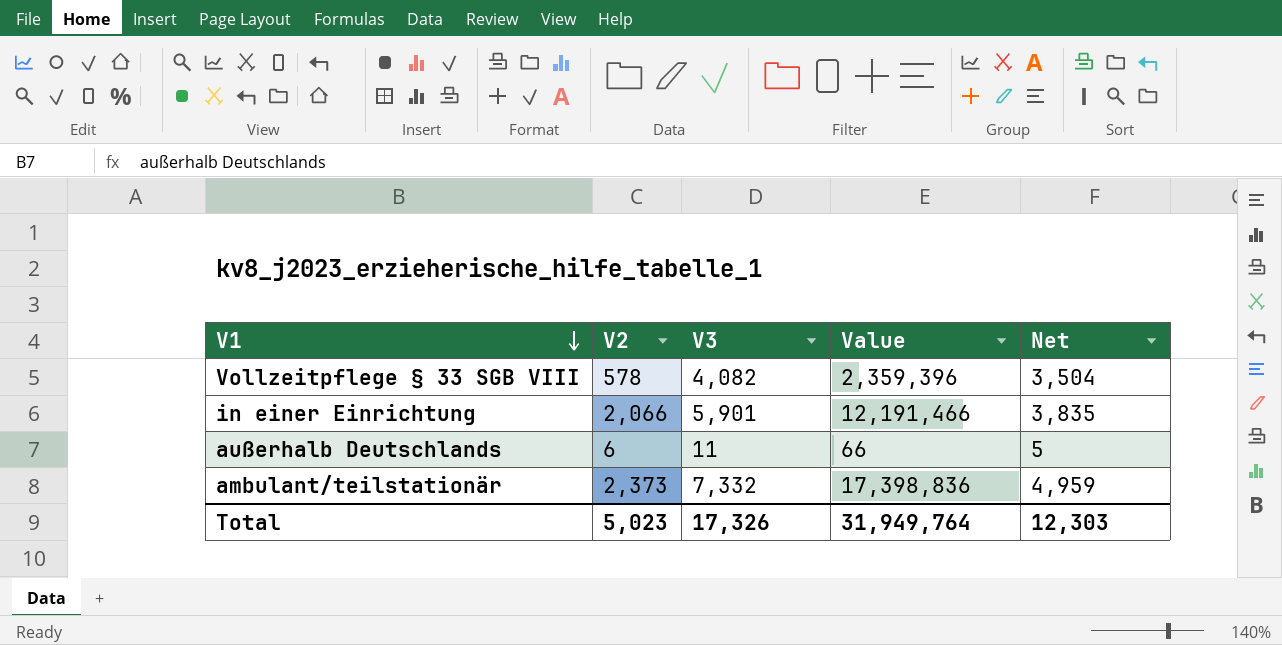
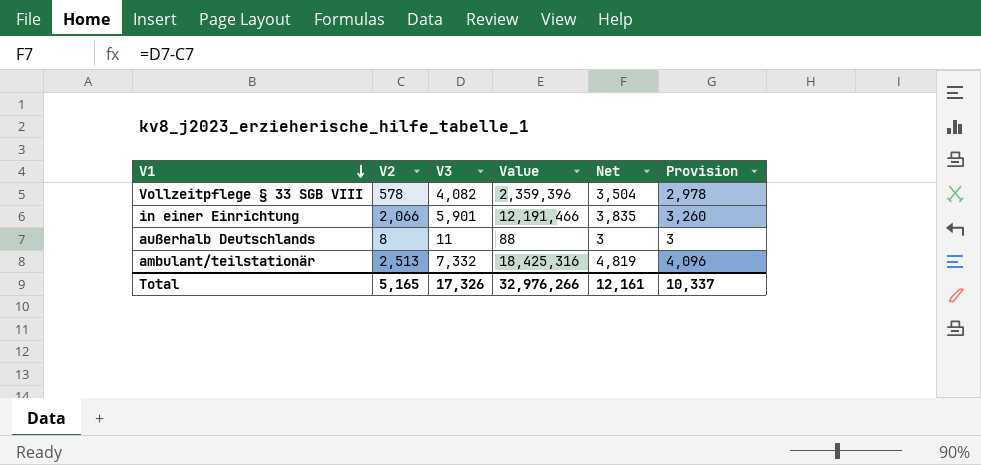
column Provision | formula: none -> [Net] * 0.85
außerhalb Deutschlands | V2: 6 -> 8
außerhalb Deutschlands | Value: 66 -> 88
außerhalb Deutschlands | Net: 5 -> 3
ambulant/teilstationär | V2: 2,373 -> 2,513
ambulant/teilstationär | Value: 17,398,836 -> 18,425,316
ambulant/teilstationär | Net: 4,959 -> 4,819
Total | V2: 5,023 -> 5,165
Total | Value: 31,949,764 -> 32,976,266
Total | Net: 12,303 -> 12,161

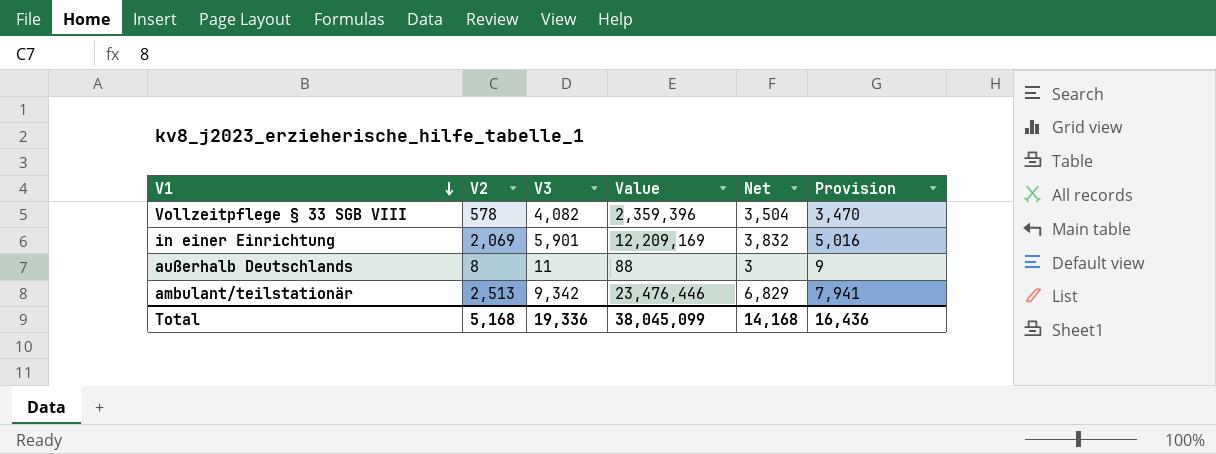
column Provision | formula: [Net] * 0.85 -> [V3] * 0.85
in einer Einrichtung | V2: 2,066 -> 2,069
in einer Einrichtung | Value: 12,191,466 -> 12,209,169
in einer Einrichtung | Net: 3,835 -> 3,832
ambulant/teilstationär | V3: 7,332 -> 9,342
ambulant/teilstationär | Value: 18,425,316 -> 23,476,446
ambulant/teilstationär | Net: 4,819 -> 6,829
Total | V2: 5,165 -> 5,168
Total | V3: 17,326 -> 19,336
Total | Value: 32,976,266 -> 38,045,099
Total | Net: 12,161 -> 14,168
Total | Provision: 10,337 -> 16,436

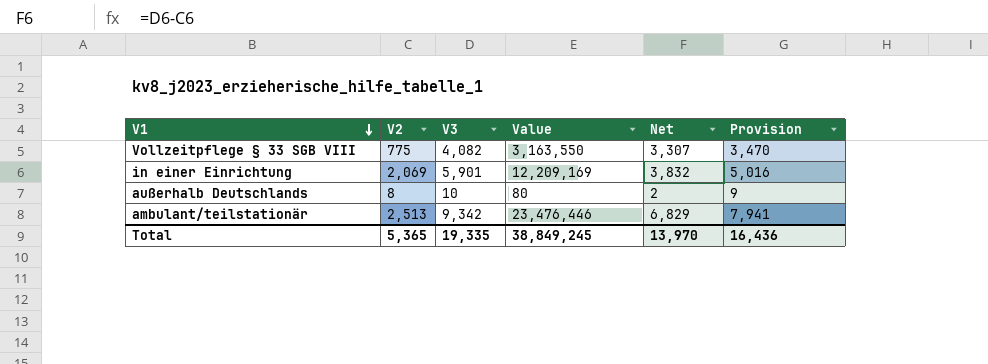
Vollzeitpflege § 33 SGB VIII | V2: 578 -> 775
Vollzeitpflege § 33 SGB VIII | Value: 2,359,396 -> 3,163,550
Vollzeitpflege § 33 SGB VIII | Net: 3,504 -> 3,307
außerhalb Deutschlands | V3: 11 -> 10
außerhalb Deutschlands | Value: 88 -> 80
außerhalb Deutschlands | Net: 3 -> 2
Total | V2: 5,168 -> 5,365
Total | V3: 19,336 -> 19,335
Total | Value: 38,045,099 -> 38,849,245
Total | Net: 14,168 -> 13,970

